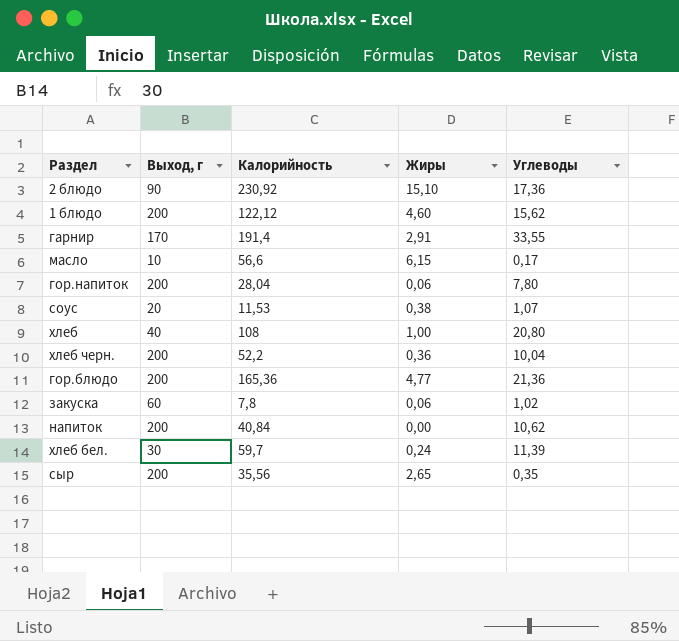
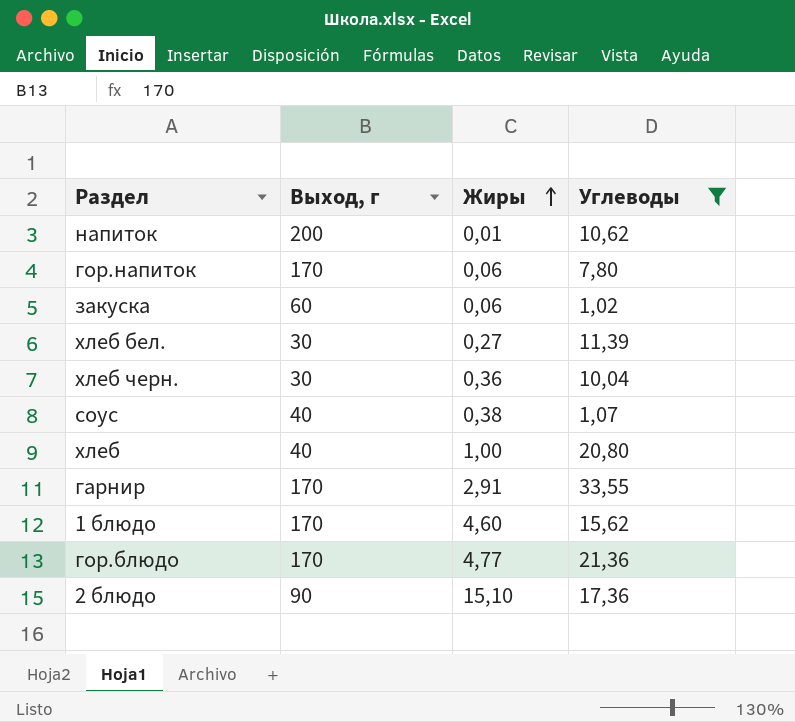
filter: none -> Углеводы >= 1,02
row order: none -> Жиры ascending
column Калорийность | position: 3 -> none
напиток | Жиры: 0,00 -> 0,01
гор.напиток | Выход, г: 200 -> 170
хлеб бел. | Жиры: 0,24 -> 0,27
хлеб черн. | Выход, г: 200 -> 30
соус | Выход, г: 20 -> 40
1 блюдо | Выход, г: 200 -> 170
гор.блюдо | Выход, г: 200 -> 170

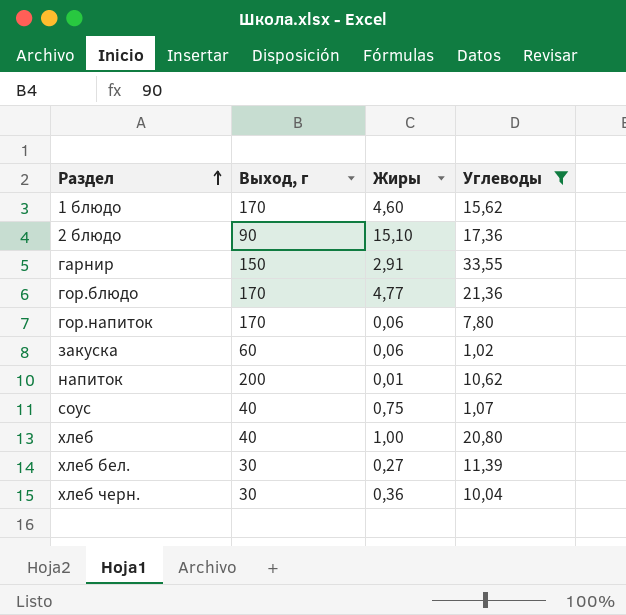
row order: Жиры ascending -> Раздел ascending
гарнир | Выход, г: 170 -> 150
соус | Жиры: 0,38 -> 0,75

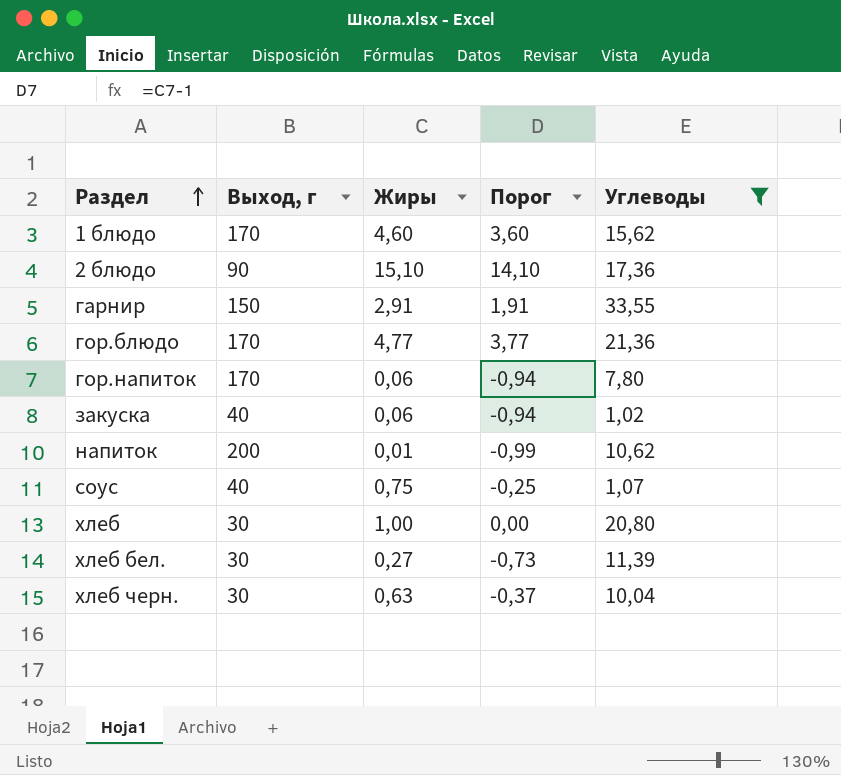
column Порог | formula: none -> [Жиры] - 1
закуска | Выход, г: 60 -> 40
хлеб | Выход, г: 40 -> 30
хлеб черн. | Жиры: 0,36 -> 0,63

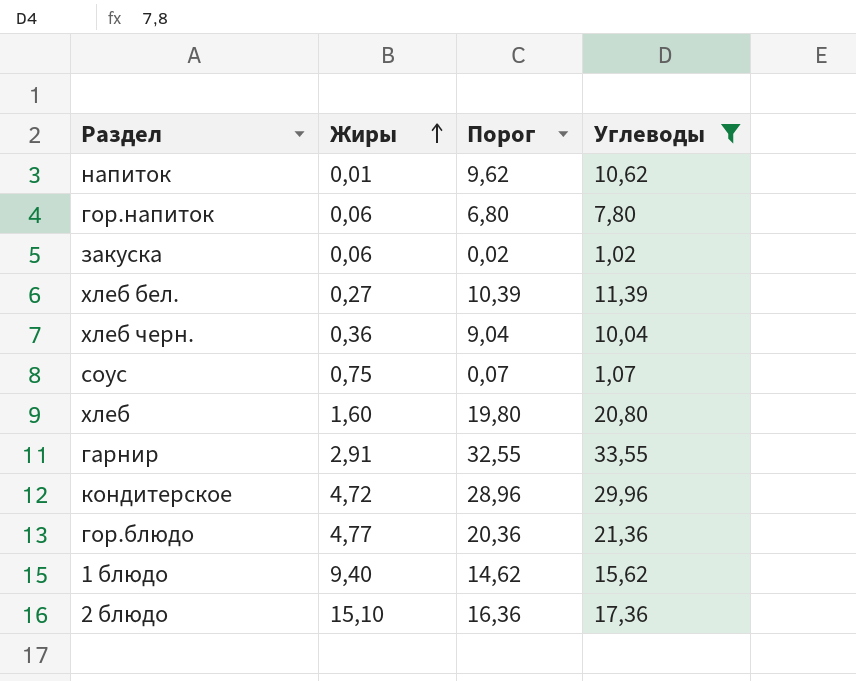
row order: Раздел ascending -> Жиры ascending
column Выход, г | position: 2 -> none
column Порог | formula: [Жиры] - 1 -> [Углеводы] - 1
хлеб черн. | Жиры: 0,63 -> 0,36
хлеб | Жиры: 1,00 -> 1,60
row кондитерское: none -> 4,72 | 28,96 | 29,96
1 блюдо | Жиры: 4,60 -> 9,40

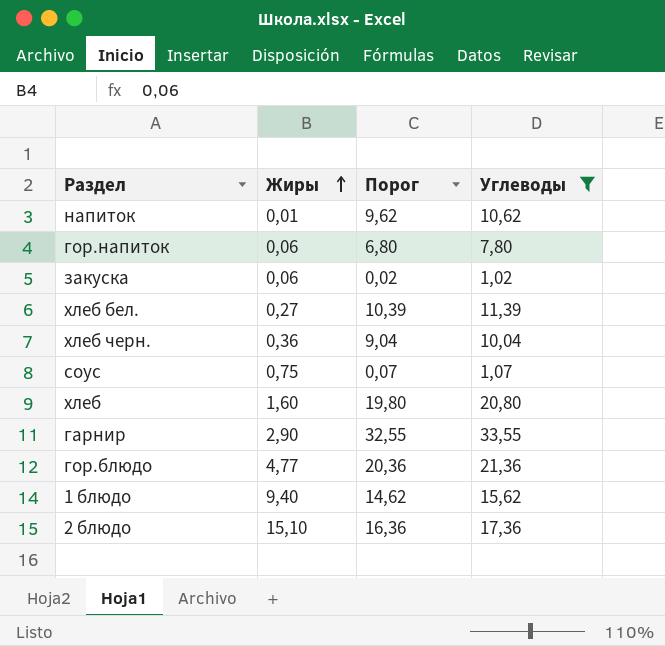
row кондитерское: 4,72 | 28,96 | 29,96 -> none
гарнир | Жиры: 2,91 -> 2,90

